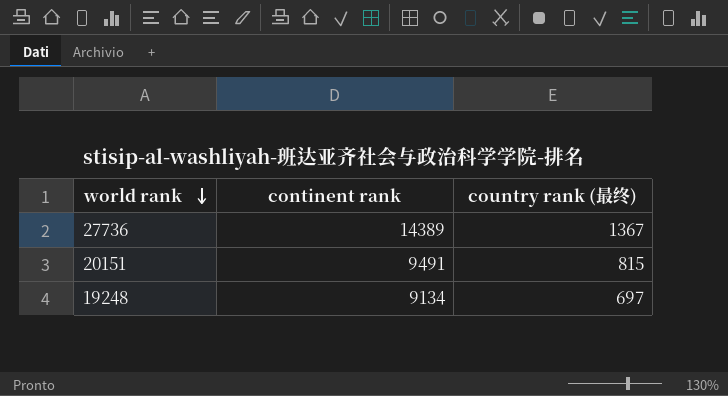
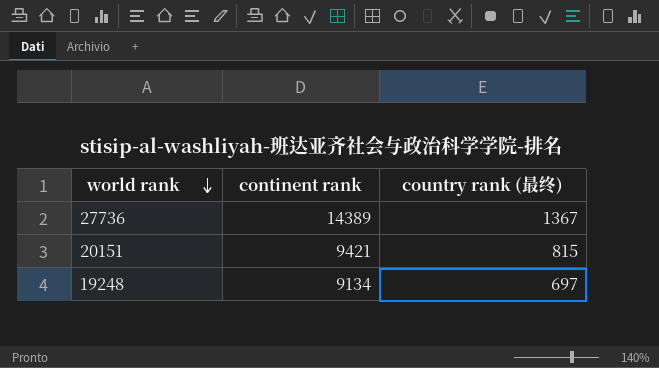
20151 | continent rank: 9491 -> 9421

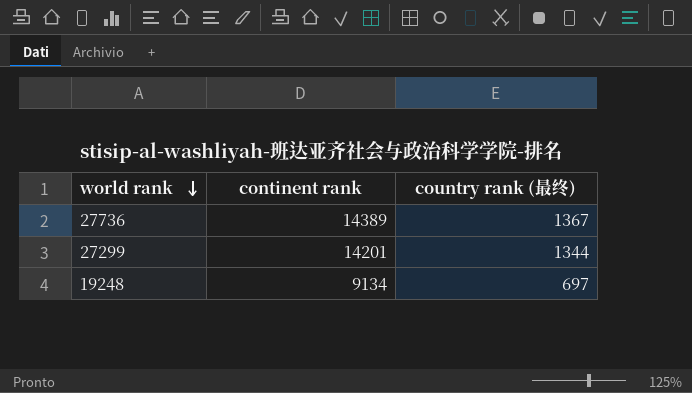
row 20151: 9421 | 815 -> none
row 27299: none -> 14201 | 1344

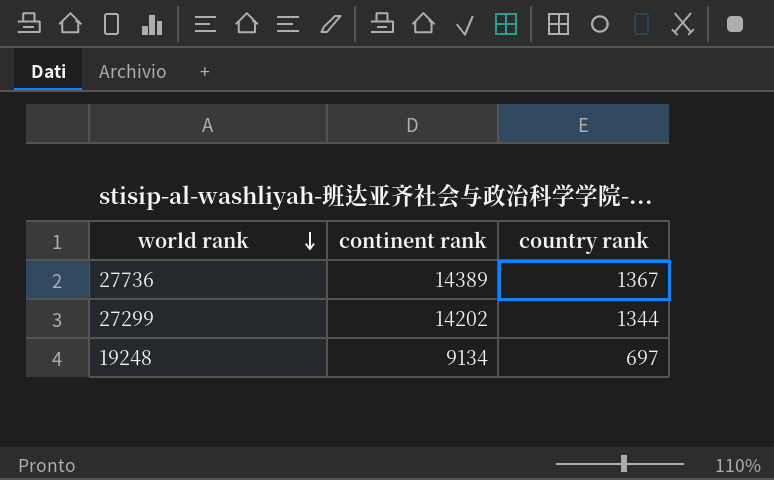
column name: country rank (最终) -> country rank
27299 | continent rank: 14201 -> 14202

